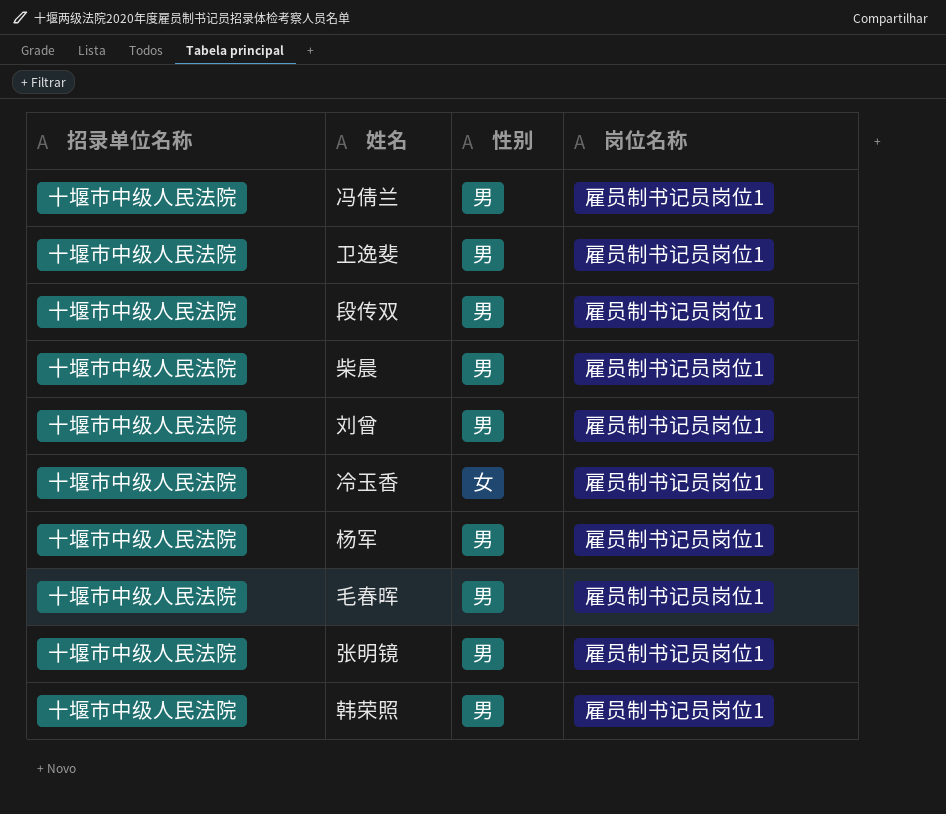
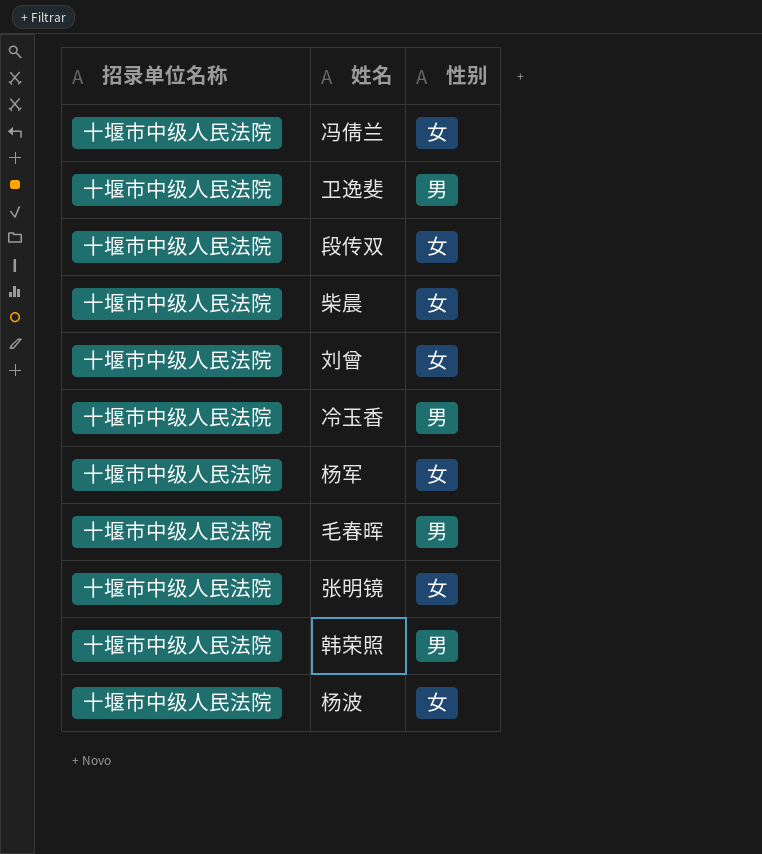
column 岗位名称 | position: 4 -> none
冯倩兰 | 性别: 男 -> 女
段传双 | 性别: 男 -> 女
柴晨 | 性别: 男 -> 女
刘曾 | 性别: 男 -> 女
冷玉香 | 性别: 女 -> 男
杨军 | 性别: 男 -> 女
张明镜 | 性别: 男 -> 女
row 杨波: none -> 十堰市中级人民法院 | 女

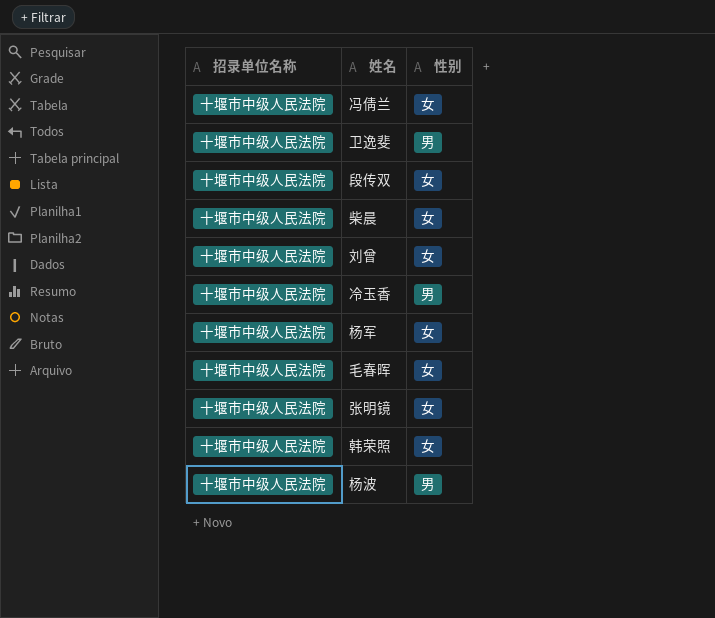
毛春晖 | 性别: 男 -> 女
韩荣照 | 性别: 男 -> 女
杨波 | 性别: 女 -> 男

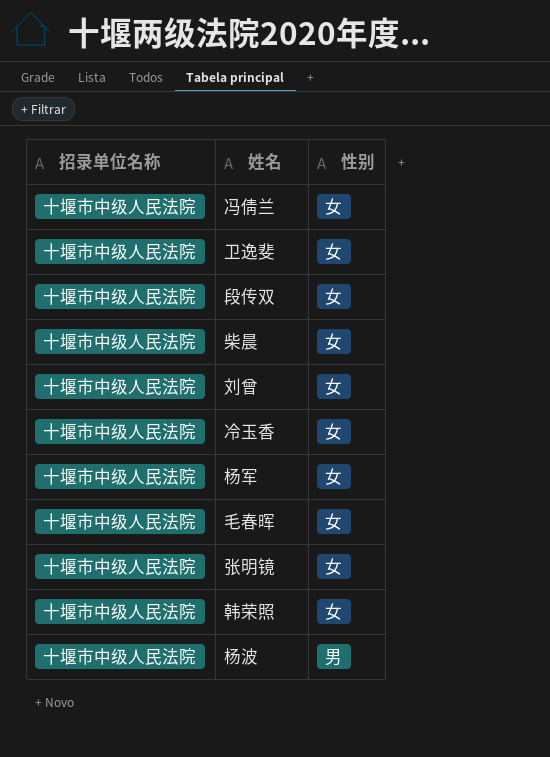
卫逸斐 | 性别: 男 -> 女
冷玉香 | 性别: 男 -> 女

